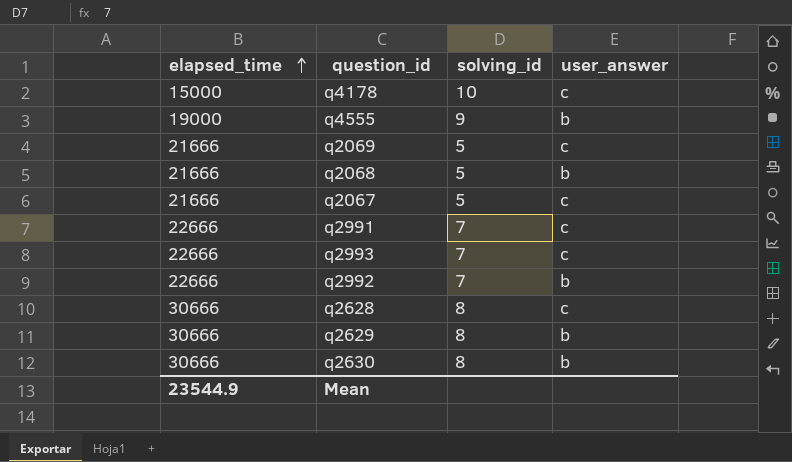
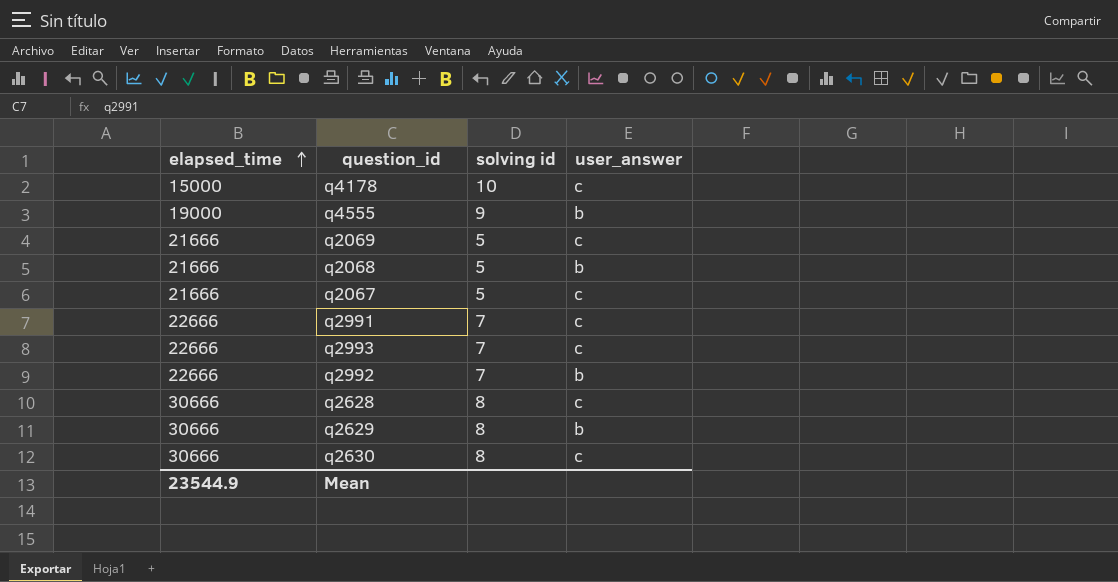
column name: solving_id -> solving id
q2630 | user_answer: b -> c

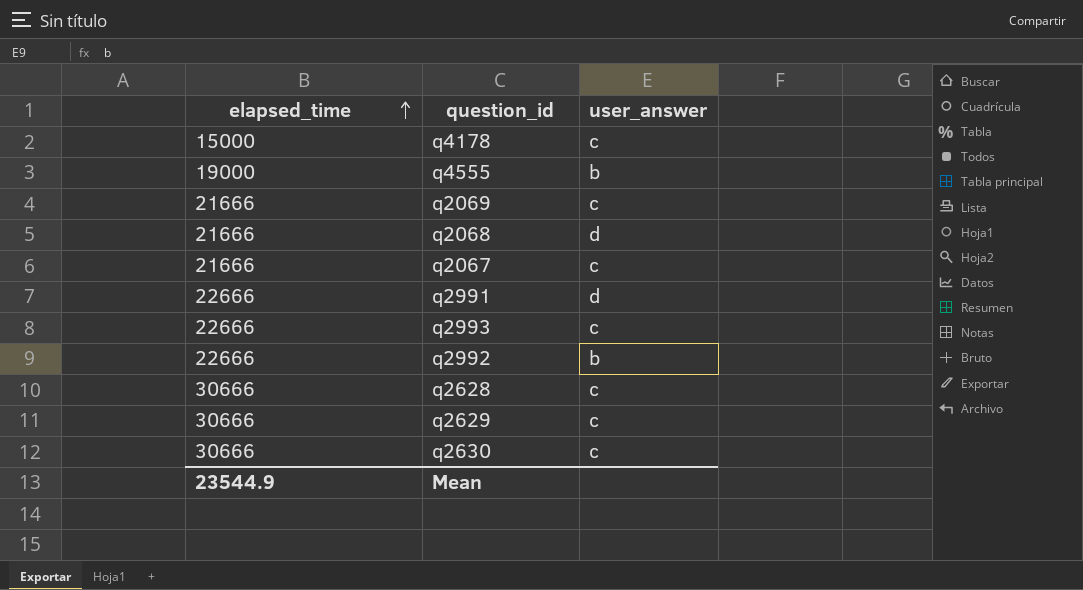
column solving id | position: 3 -> none
q2068 | user_answer: b -> d
q2991 | user_answer: c -> d
q2629 | user_answer: b -> c

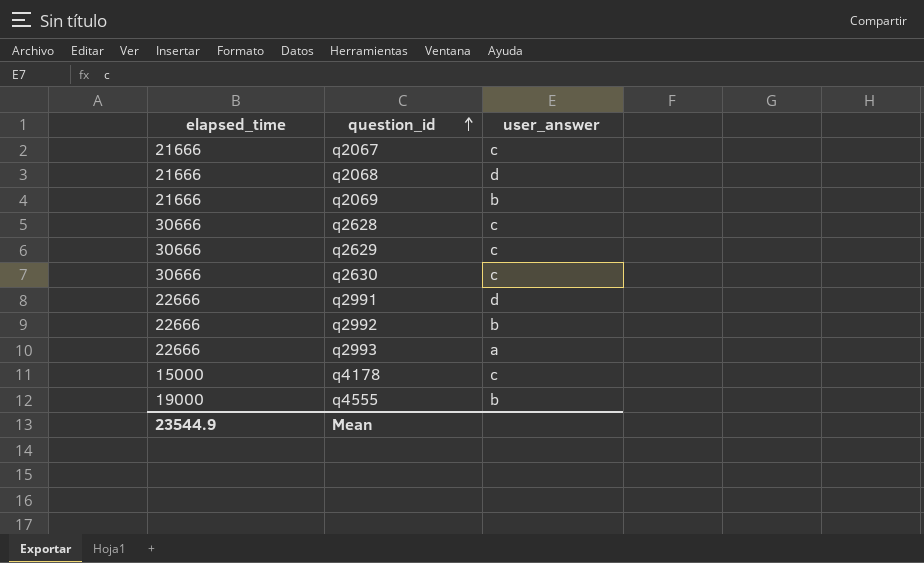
row order: elapsed_time ascending -> question_id ascending
q2069 | user_answer: c -> b
q2993 | user_answer: c -> a

